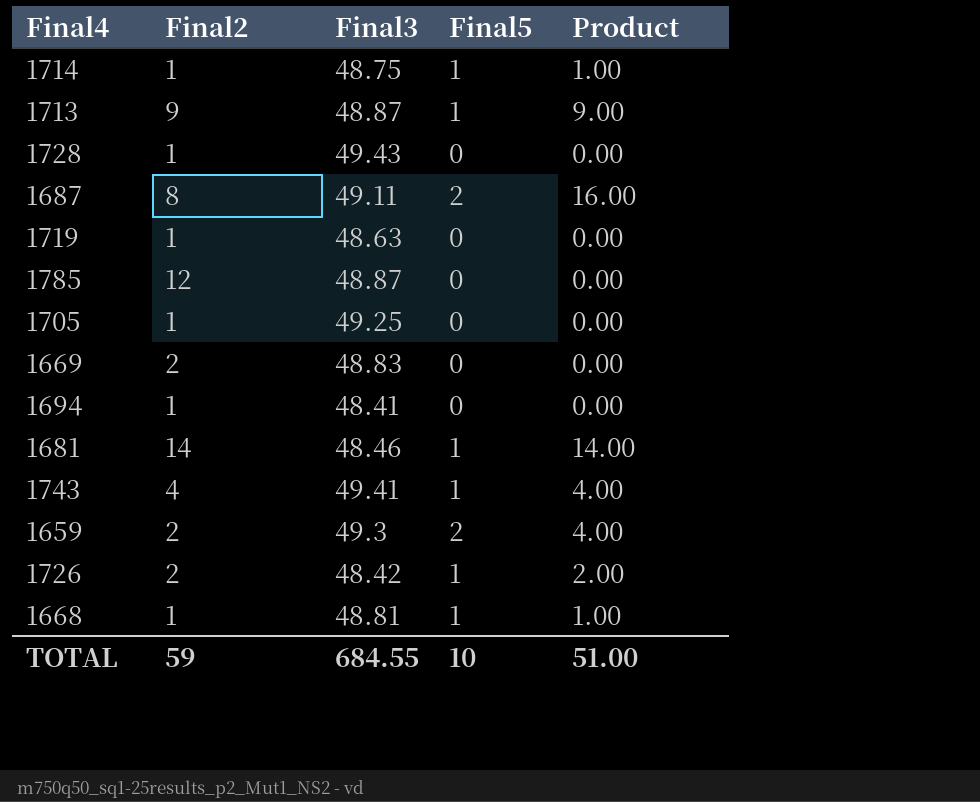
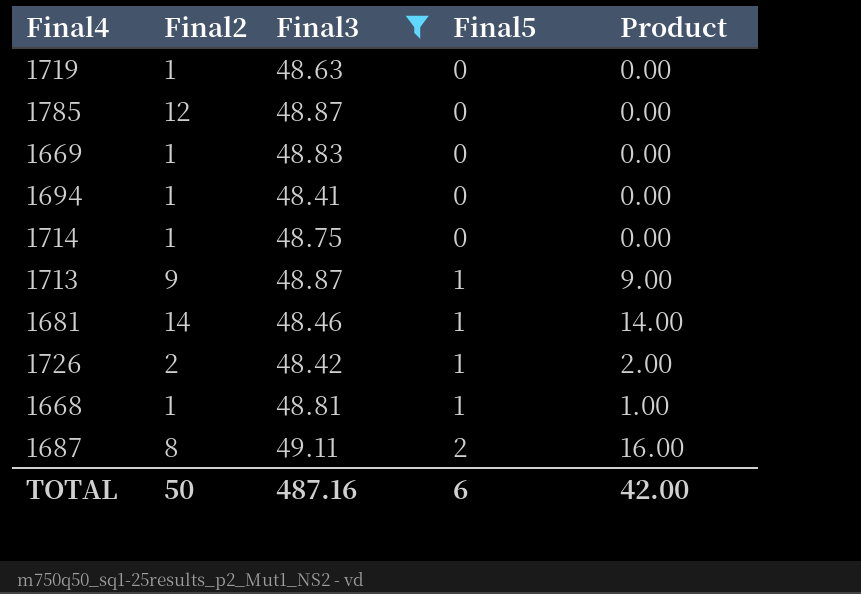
filter: none -> Final3 <= 49.11
row order: none -> Final5 ascending
1669 | Final2: 2 -> 1
1714 | Final5: 1 -> 0
1714 | Product: 1.00 -> 0.00
TOTAL | Final2: 59 -> 50
TOTAL | Final3: 684.55 -> 487.16
TOTAL | Final5: 10 -> 6
TOTAL | Product: 51.00 -> 42.00

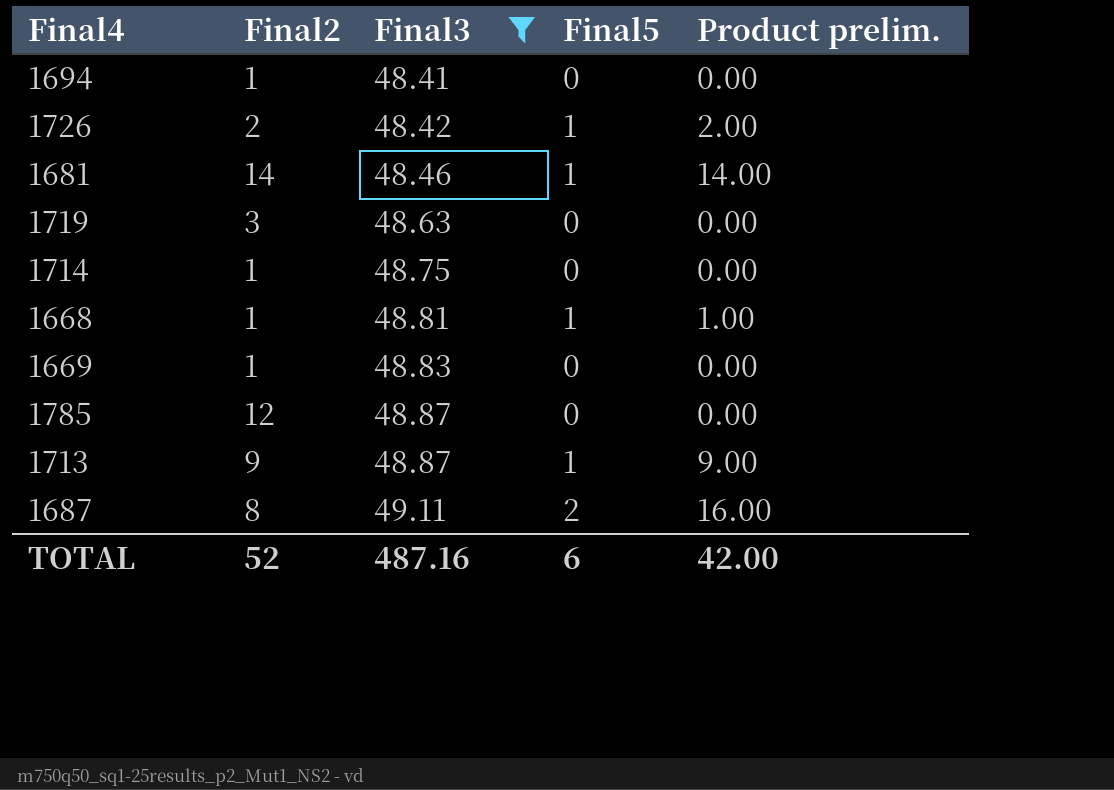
row order: Final5 ascending -> Final3 ascending
column name: Product -> Product prelim.
1719 | Final2: 1 -> 3
TOTAL | Final2: 50 -> 52

